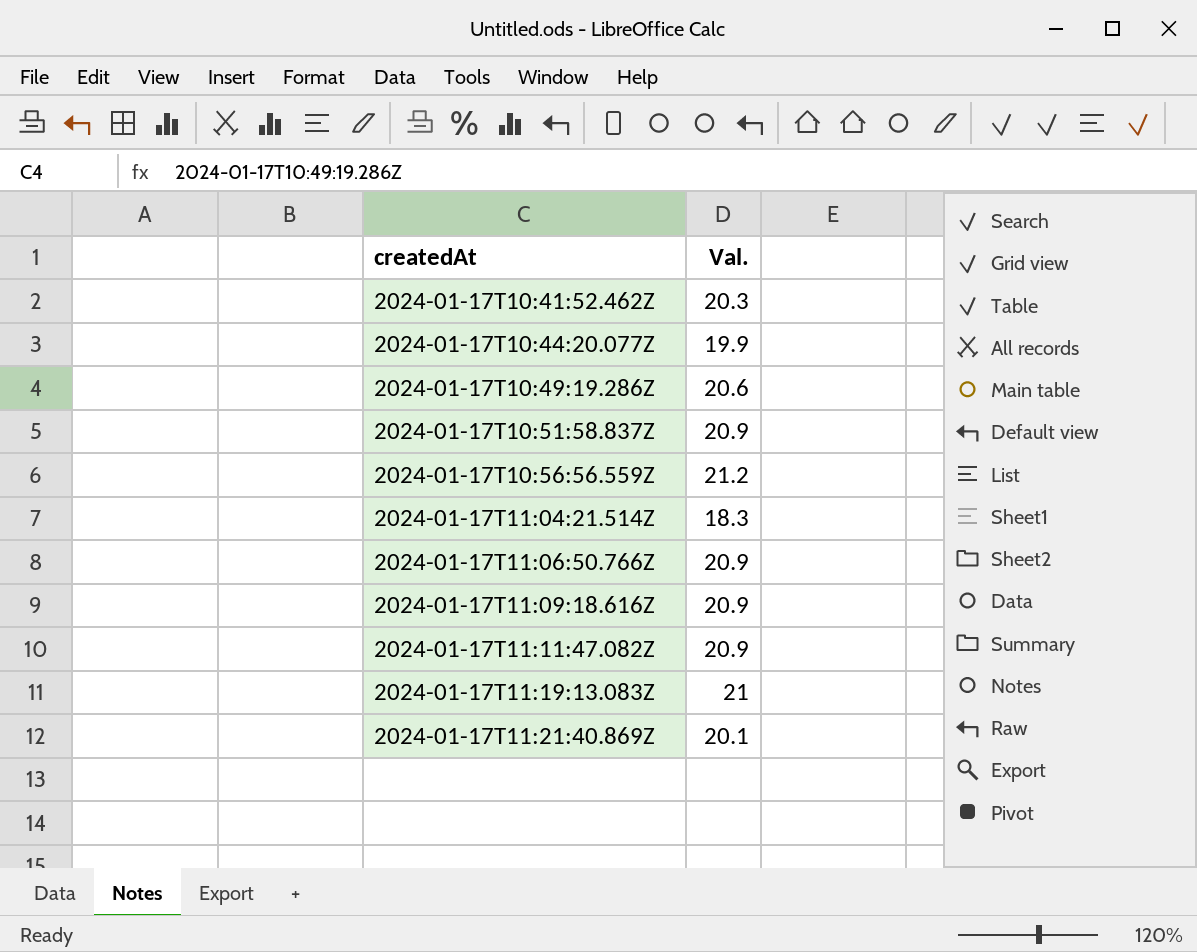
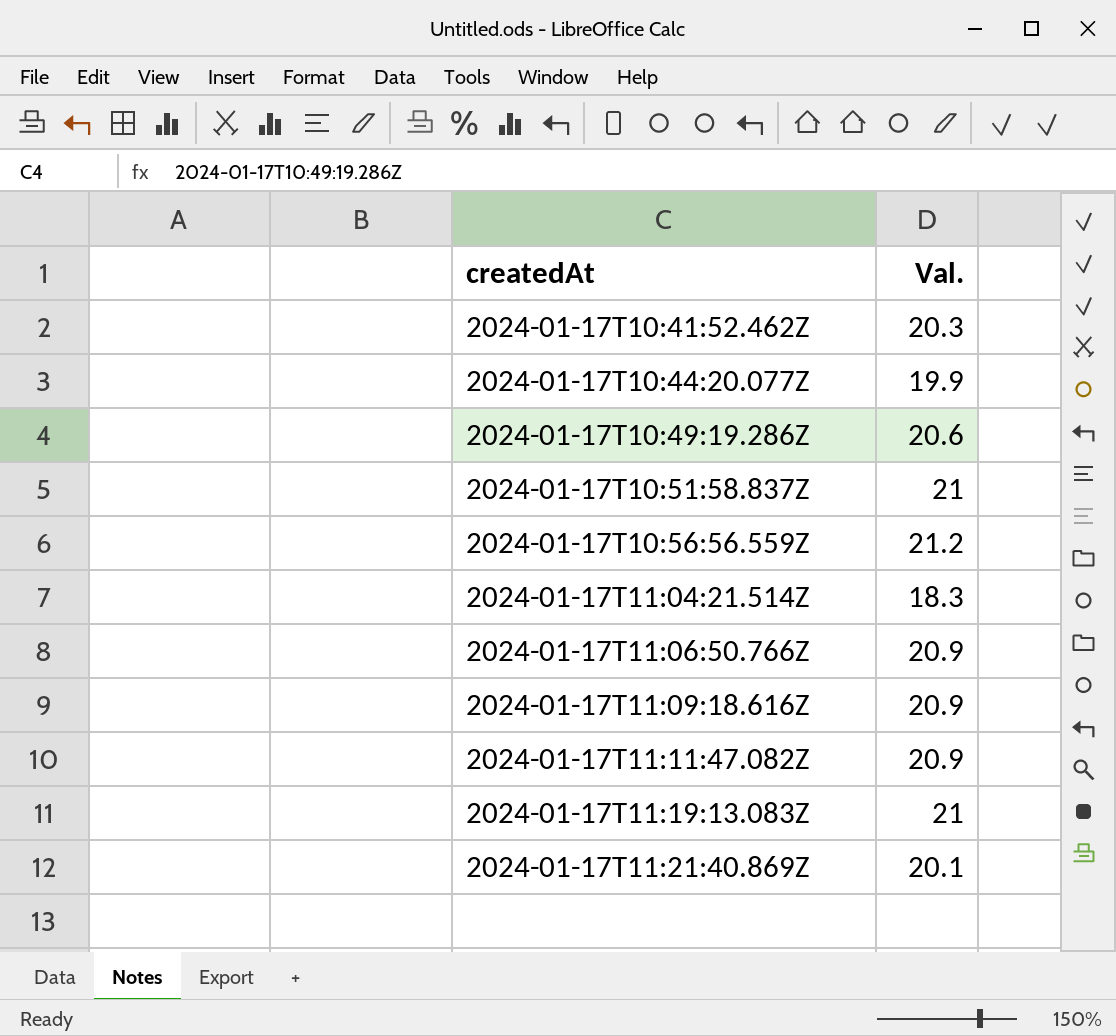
2024-01-17T10:51:58.837Z | Val.: 20.9 -> 21

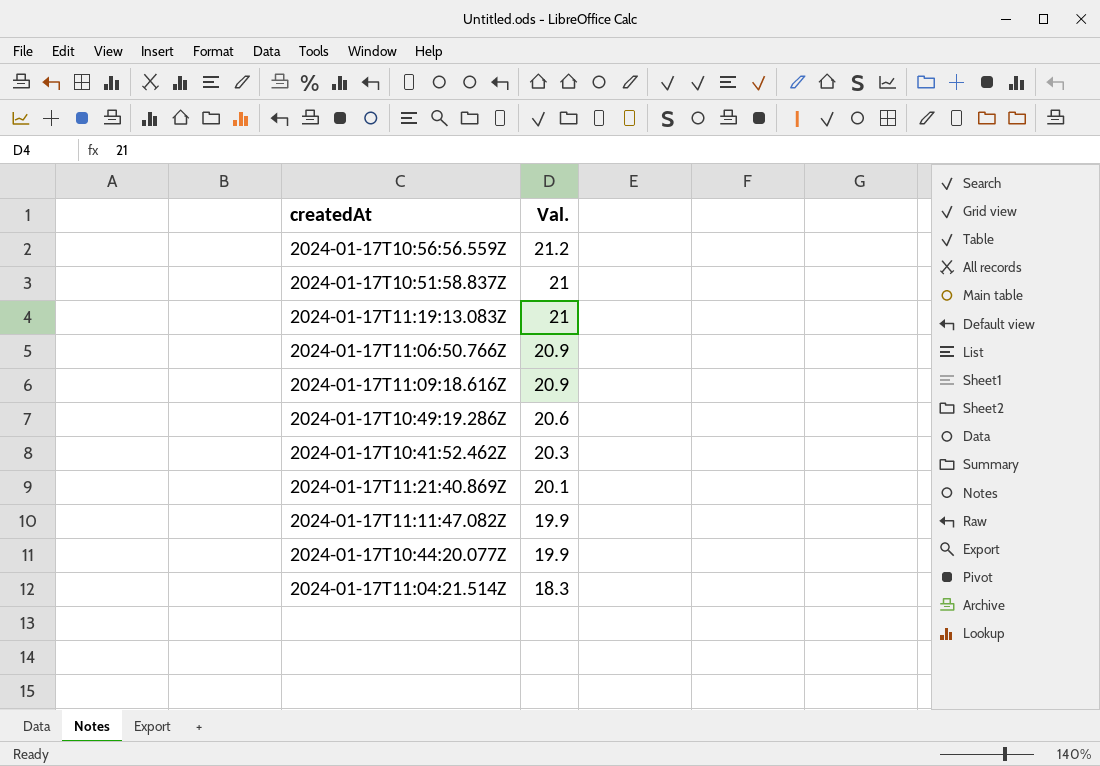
row order: createdAt ascending -> Val. descending
2024-01-17T11:11:47.082Z | Val.: 20.9 -> 19.9

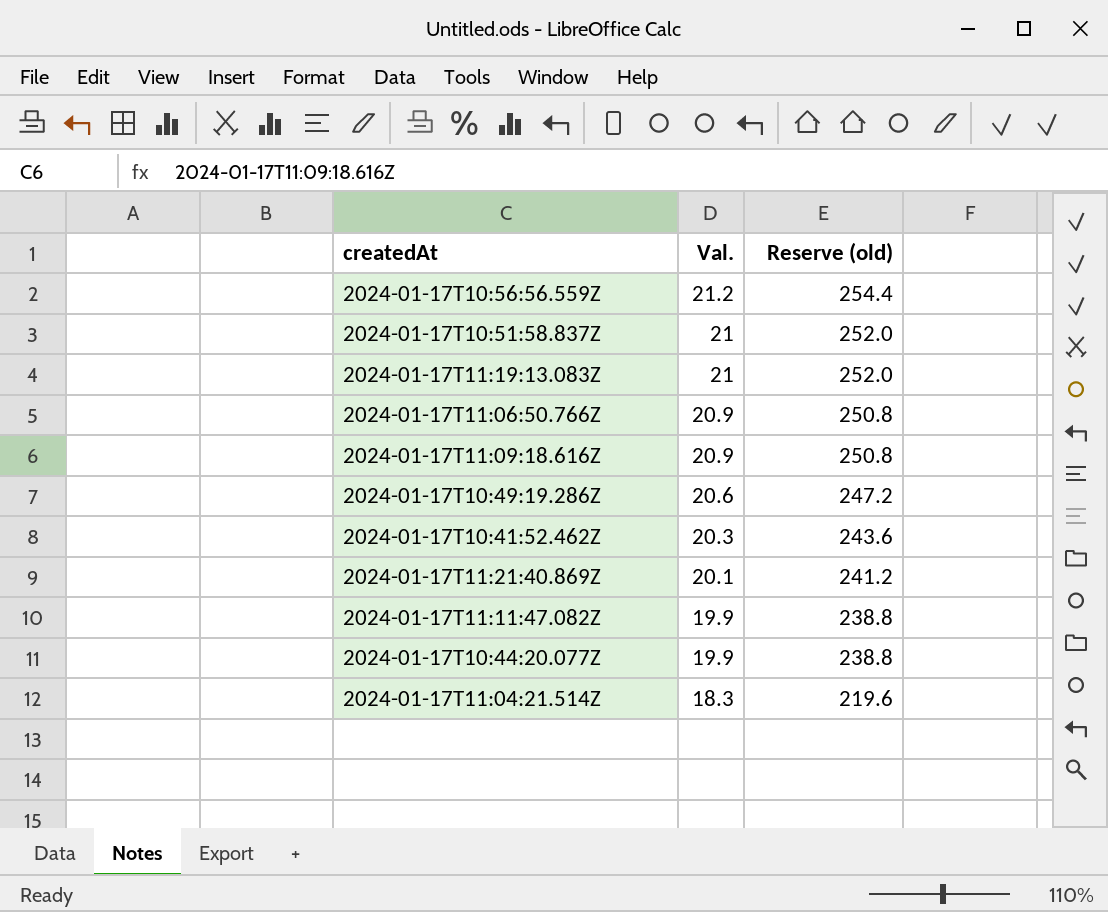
column Reserve (old) | formula: none -> [Val.] * 12

